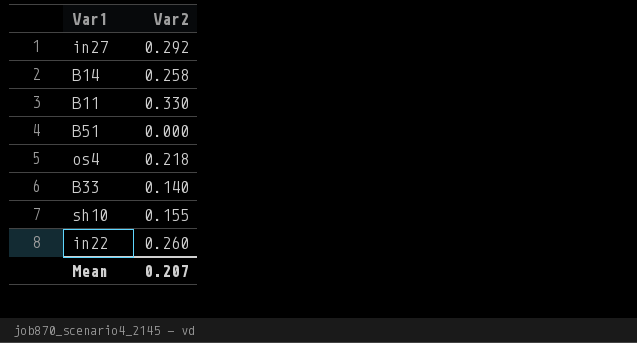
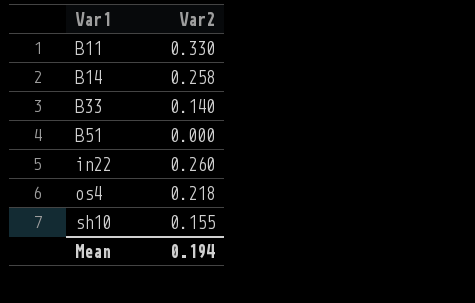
row order: none -> Var1 ascending
row in27: 0.292 -> none
Mean | Var2: 0.207 -> 0.194

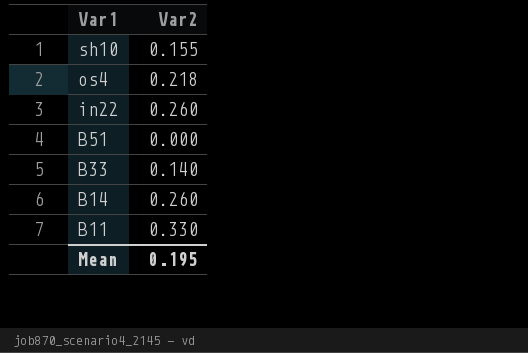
row order: Var1 ascending -> Var1 descending
B14 | Var2: 0.258 -> 0.260
Mean | Var2: 0.194 -> 0.195

